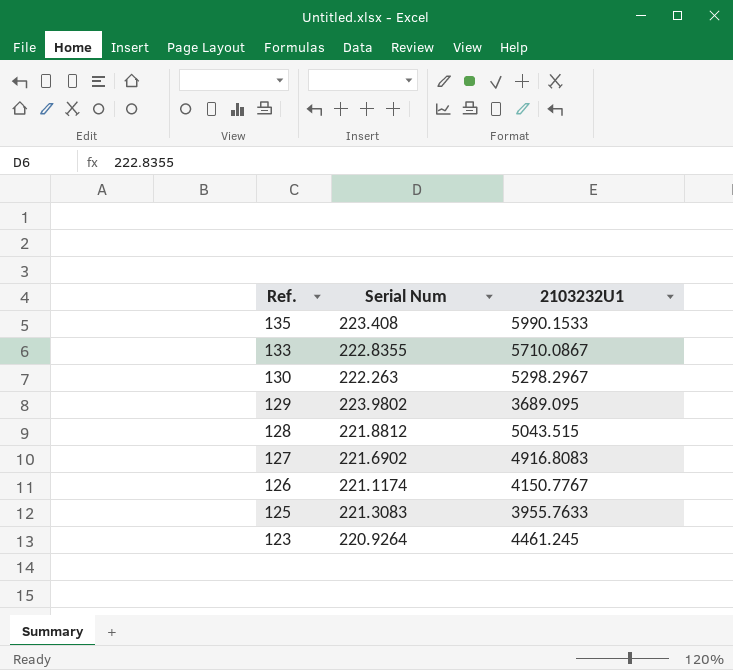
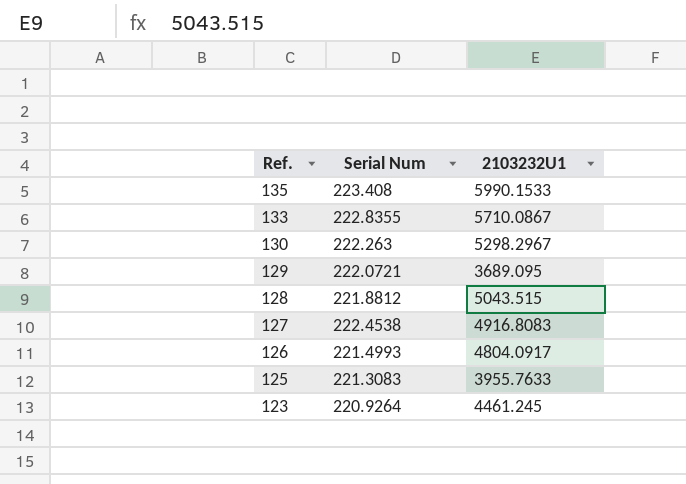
129 | Serial Num: 223.9802 -> 222.0721
127 | Serial Num: 221.6902 -> 222.4538
126 | Serial Num: 221.1174 -> 221.4993
126 | 2103232U1: 4150.7767 -> 4804.0917

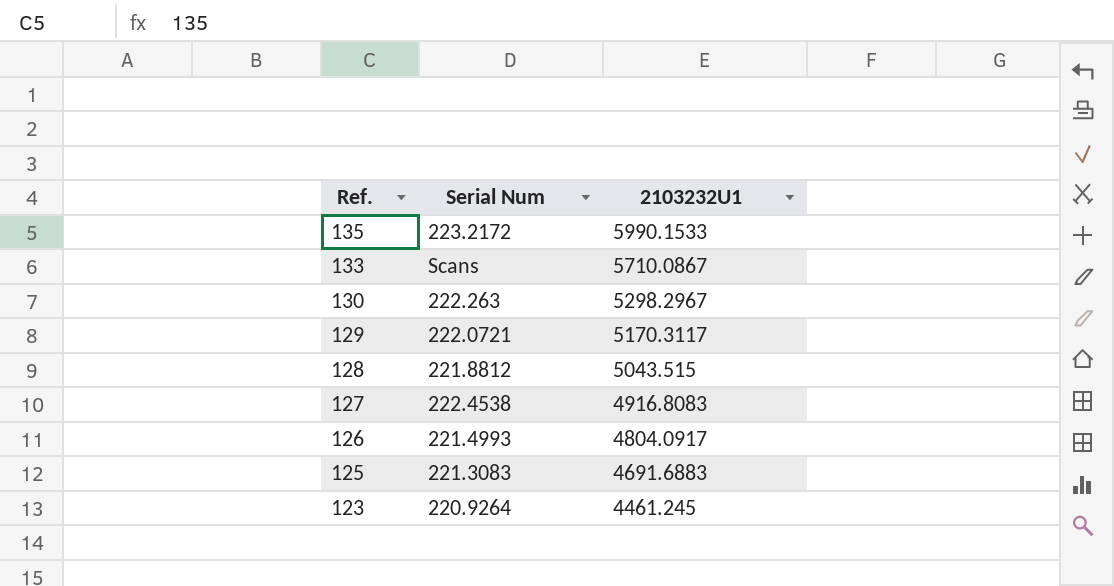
135 | Serial Num: 223.408 -> 223.2172
133 | Serial Num: 222.8355 -> Scans
129 | 2103232U1: 3689.095 -> 5170.3117
125 | 2103232U1: 3955.7633 -> 4691.6883

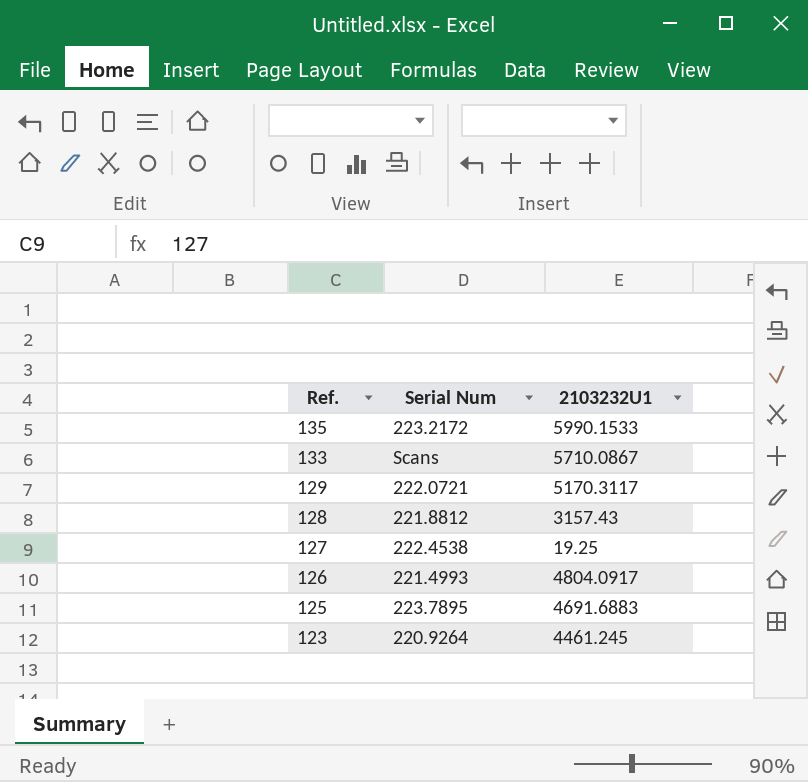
row 130: 222.263 | 5298.2967 -> none
128 | 2103232U1: 5043.515 -> 3157.43
127 | 2103232U1: 4916.8083 -> 19.25
125 | Serial Num: 221.3083 -> 223.7895

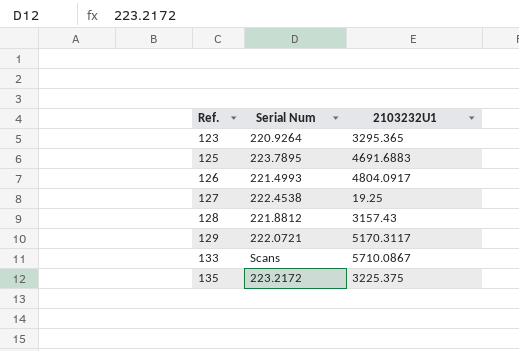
row order: Ref. descending -> Ref. ascending
123 | 2103232U1: 4461.245 -> 3295.365
135 | 2103232U1: 5990.1533 -> 3225.375

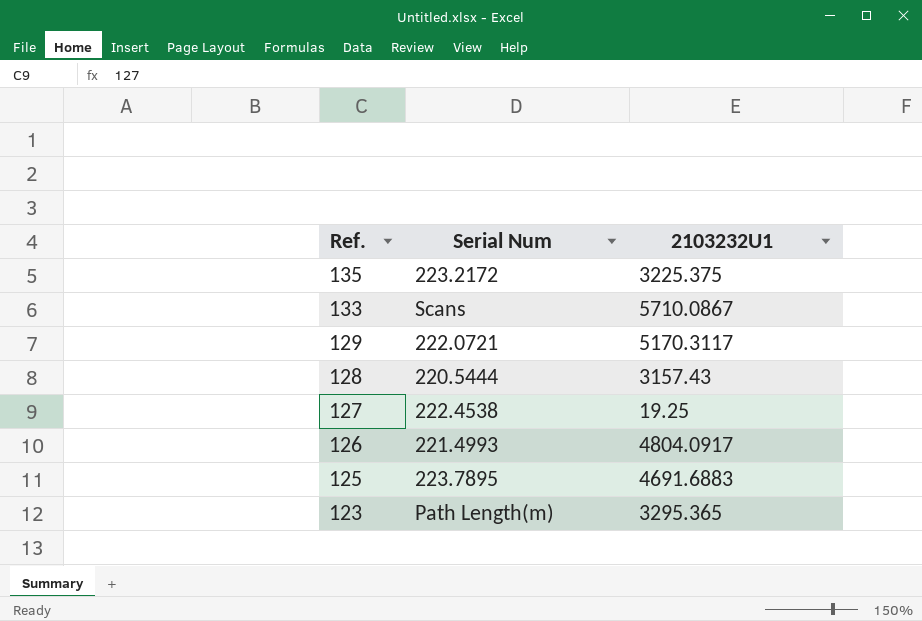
row order: Ref. ascending -> Ref. descending
128 | Serial Num: 221.8812 -> 220.5444
123 | Serial Num: 220.9264 -> Path Length(m)

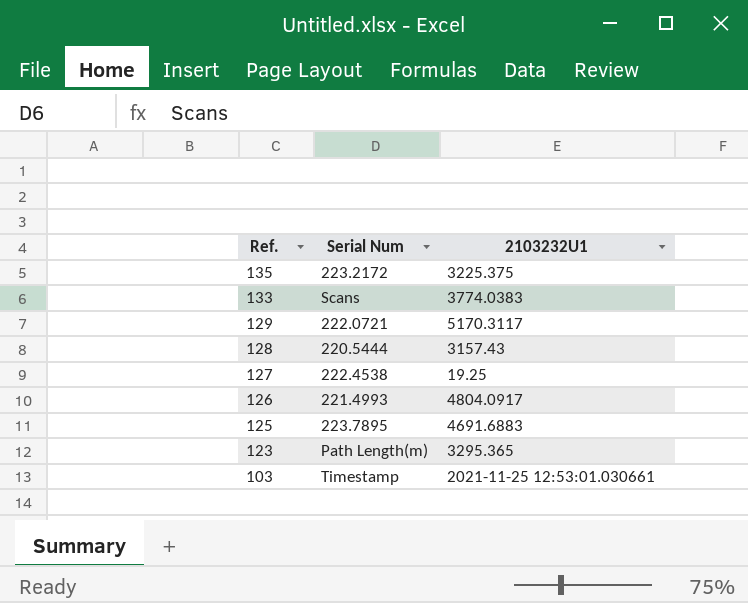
133 | 2103232U1: 5710.0867 -> 3774.0383
row 103: none -> Timestamp | 2021-11-25 12:53:01.030661

